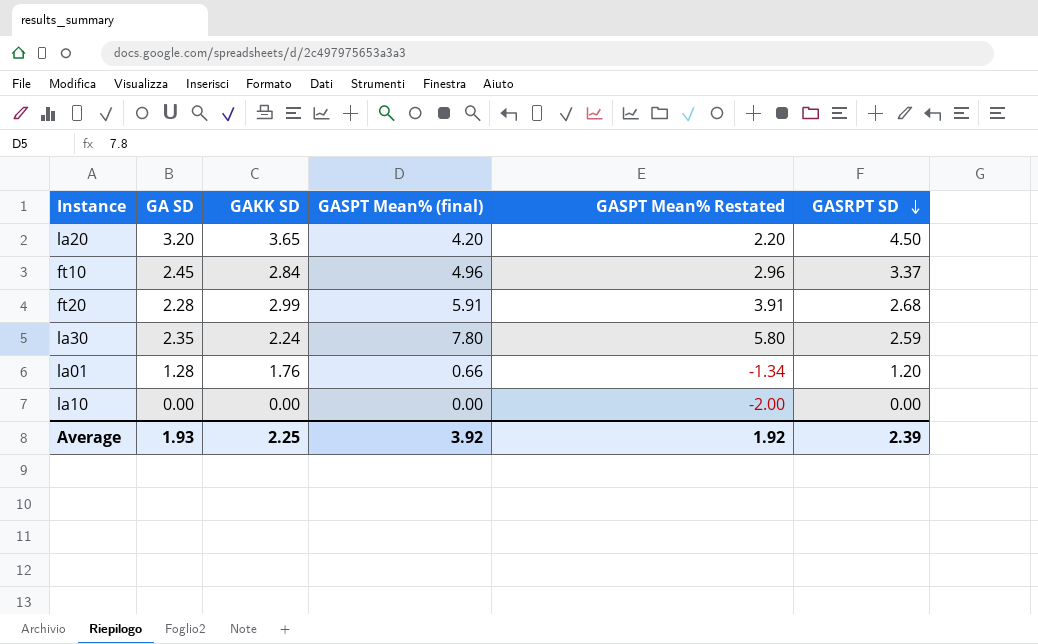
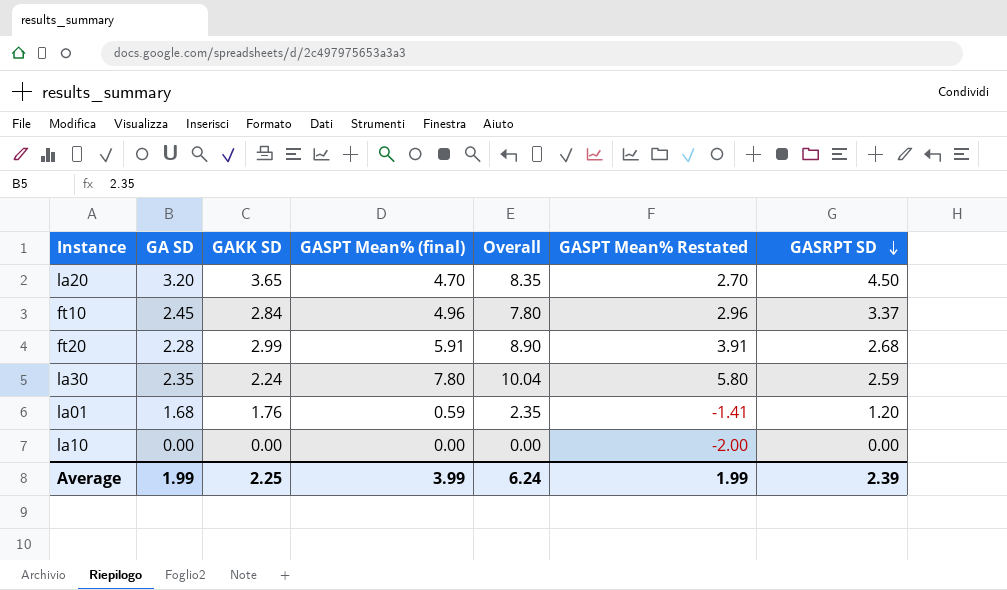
column Overall | formula: none -> [GAKK SD] + [GASPT Mean% (final)]
la20 | GASPT Mean% (final): 4.20 -> 4.70
la20 | GASPT Mean% Restated: 2.20 -> 2.70
la01 | GA SD: 1.28 -> 1.68
la01 | GASPT Mean% (final): 0.66 -> 0.59
la01 | GASPT Mean% Restated: -1.34 -> -1.41
Average | GA SD: 1.93 -> 1.99
Average | GASPT Mean% (final): 3.92 -> 3.99
Average | GASPT Mean% Restated: 1.92 -> 1.99

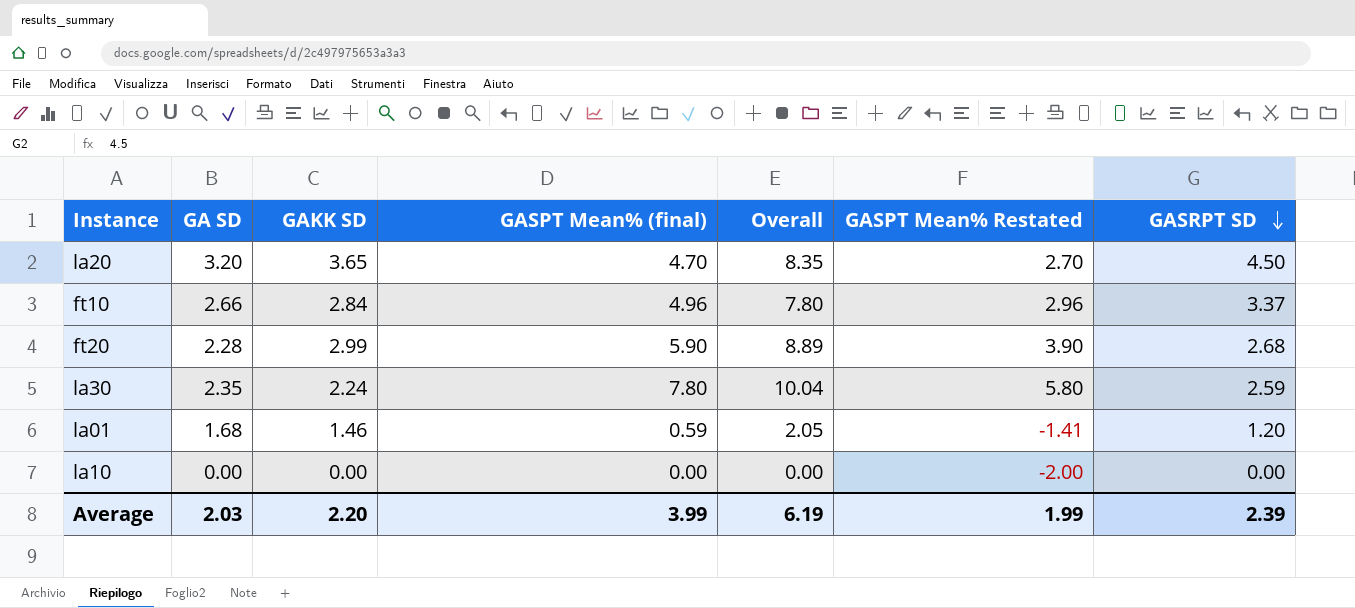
ft10 | GA SD: 2.45 -> 2.66
ft20 | GASPT Mean% (final): 5.91 -> 5.90
ft20 | Overall: 8.90 -> 8.89
ft20 | GASPT Mean% Restated: 3.91 -> 3.90
la01 | GAKK SD: 1.76 -> 1.46
la01 | Overall: 2.35 -> 2.05
Average | GA SD: 1.99 -> 2.03
Average | GAKK SD: 2.25 -> 2.20
Average | Overall: 6.24 -> 6.19

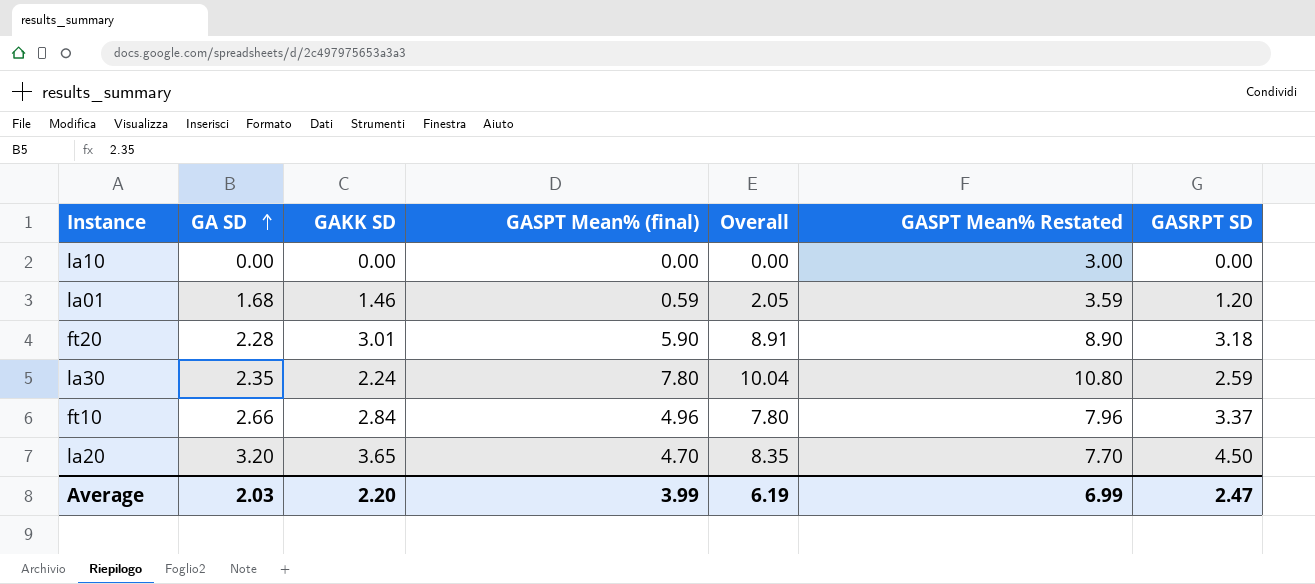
row order: GASRPT SD descending -> GA SD ascending
column GASPT Mean% Restated | formula: [GASPT Mean% (final)] - 2 -> [GASPT Mean% (final)] + 3
ft20 | GAKK SD: 2.99 -> 3.01
ft20 | Overall: 8.89 -> 8.91
ft20 | GASRPT SD: 2.68 -> 3.18
Average | GASPT Mean% Restated: 1.99 -> 6.99
Average | GASRPT SD: 2.39 -> 2.47

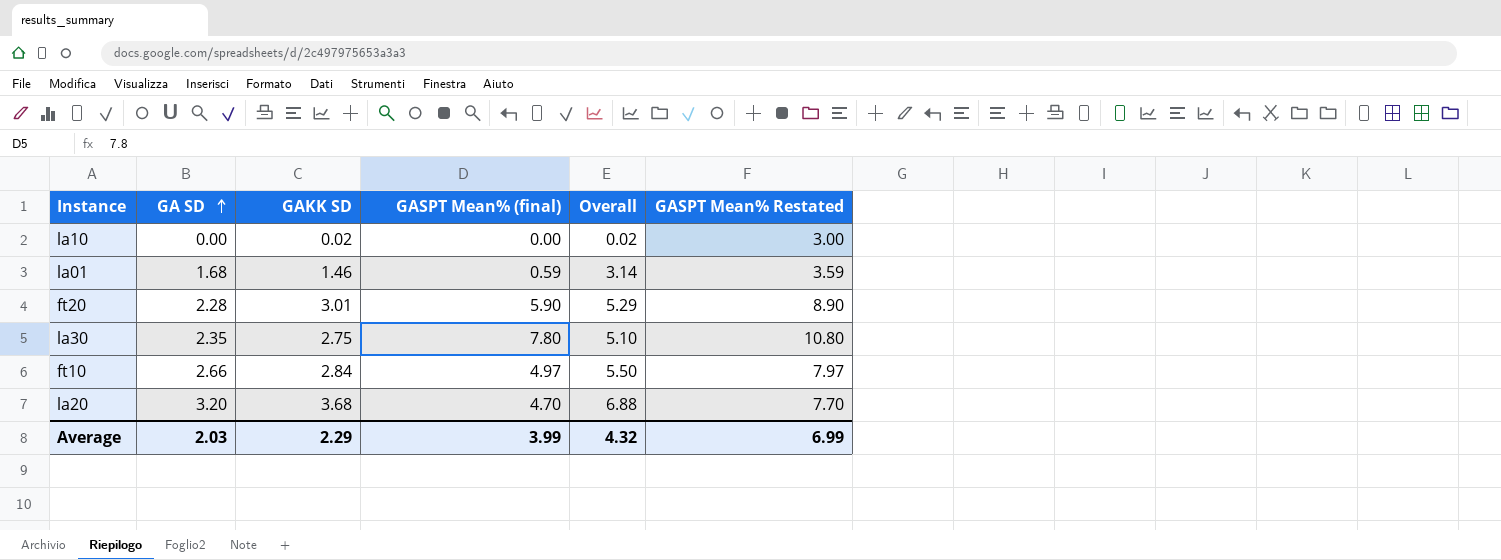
column GASRPT SD | position: 7 -> none
column Overall | formula: [GAKK SD] + [GASPT Mean% (final)] -> [GA SD] + [GAKK SD]
la10 | GAKK SD: 0.00 -> 0.02
la30 | GAKK SD: 2.24 -> 2.75
ft10 | GASPT Mean% (final): 4.96 -> 4.97
ft10 | GASPT Mean% Restated: 7.96 -> 7.97
la20 | GAKK SD: 3.65 -> 3.68
Average | GAKK SD: 2.20 -> 2.29
Average | Overall: 6.19 -> 4.32

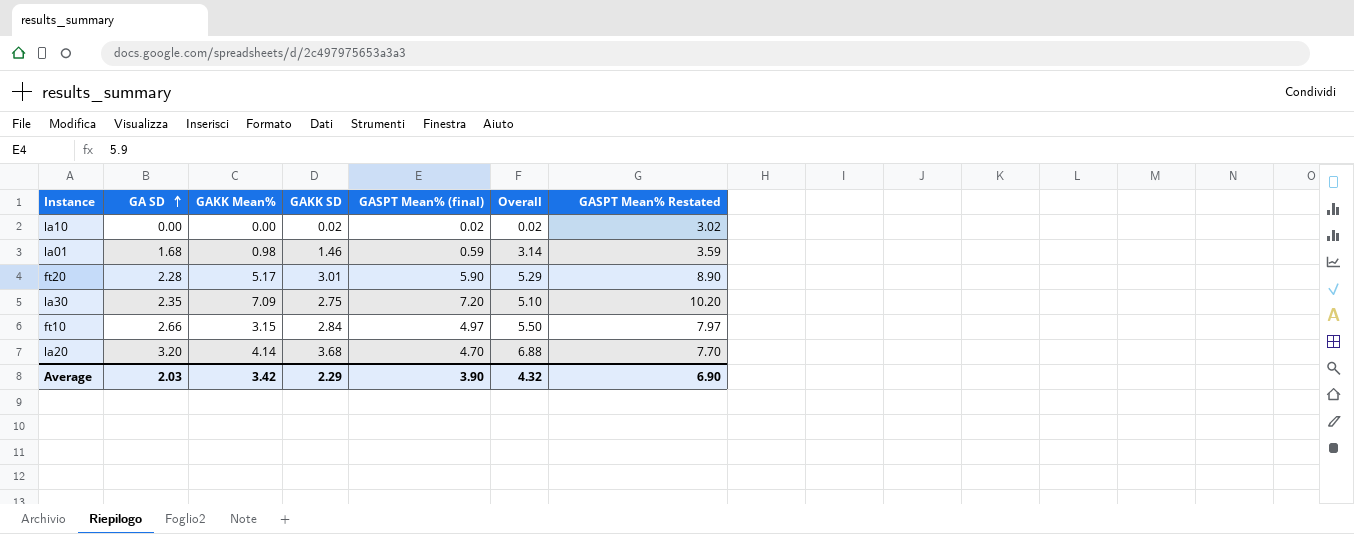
column GAKK Mean% | position: none -> 3
la10 | GASPT Mean% (final): 0.00 -> 0.02
la10 | GASPT Mean% Restated: 3.00 -> 3.02
la30 | GASPT Mean% (final): 7.80 -> 7.20
la30 | GASPT Mean% Restated: 10.80 -> 10.20
Average | GASPT Mean% (final): 3.99 -> 3.90
Average | GASPT Mean% Restated: 6.99 -> 6.90

